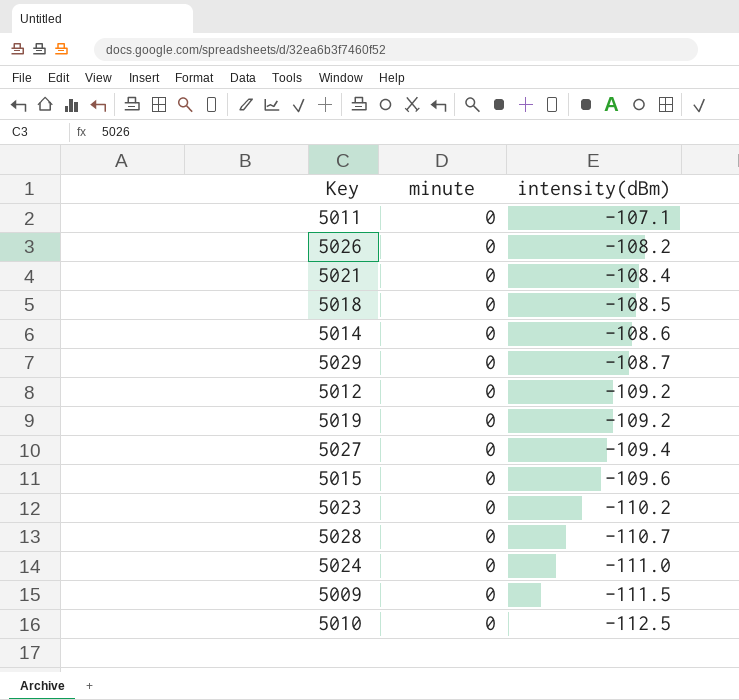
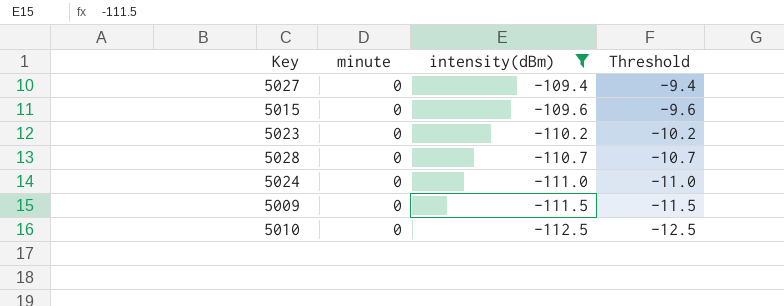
filter: none -> intensity(dBm) <= -109.4
column Threshold | formula: none -> [intensity(dBm)] + 100

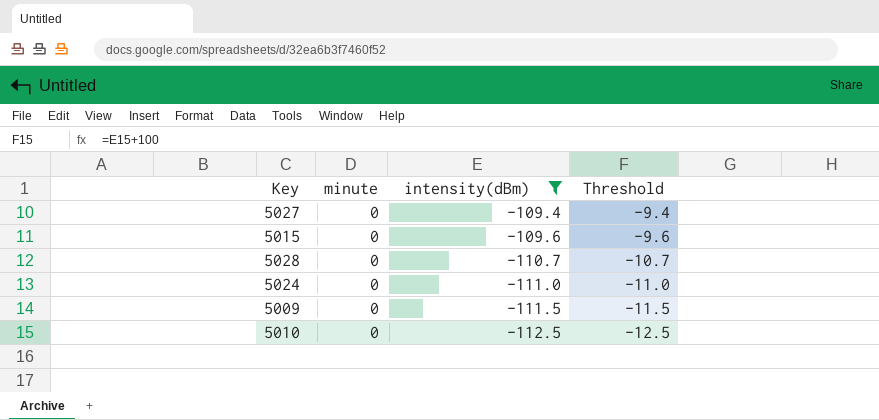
row 5023: 0 | -110.2 | -10.2 -> none

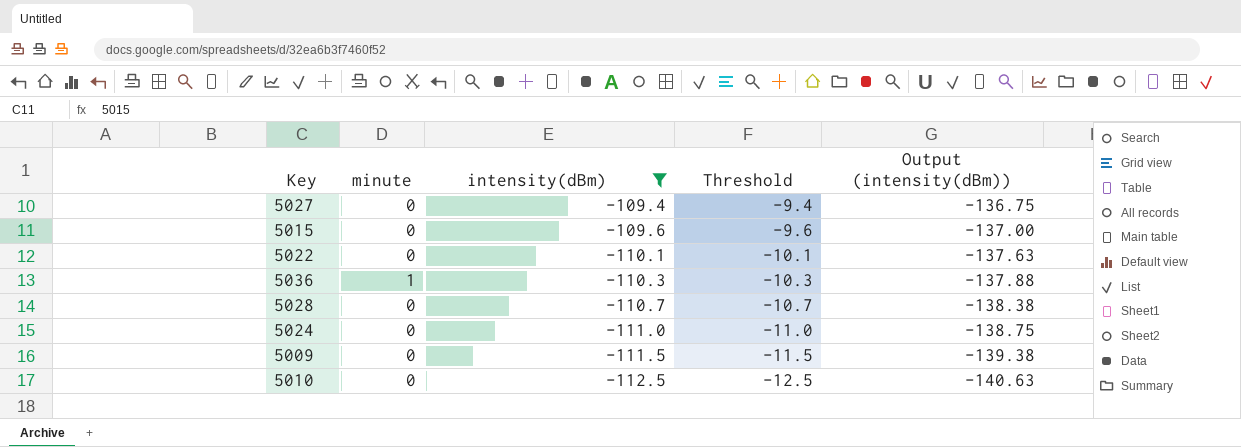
column Output (intensity(dBm)) | formula: none -> [intensity(dBm)] * 1.25
row 5022: none -> 0 | -110.1 | -10.1 | -137.63
row 5036: none -> 1 | -110.3 | -10.3 | -137.88

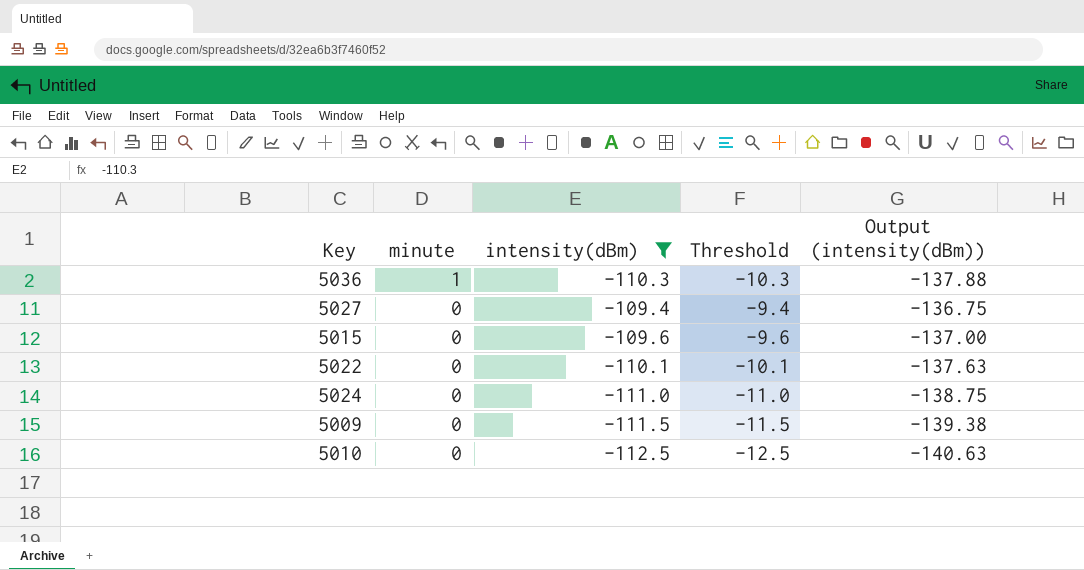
row order: intensity(dBm) descending -> minute descending
row 5028: 0 | -110.7 | -10.7 | -138.38 -> none

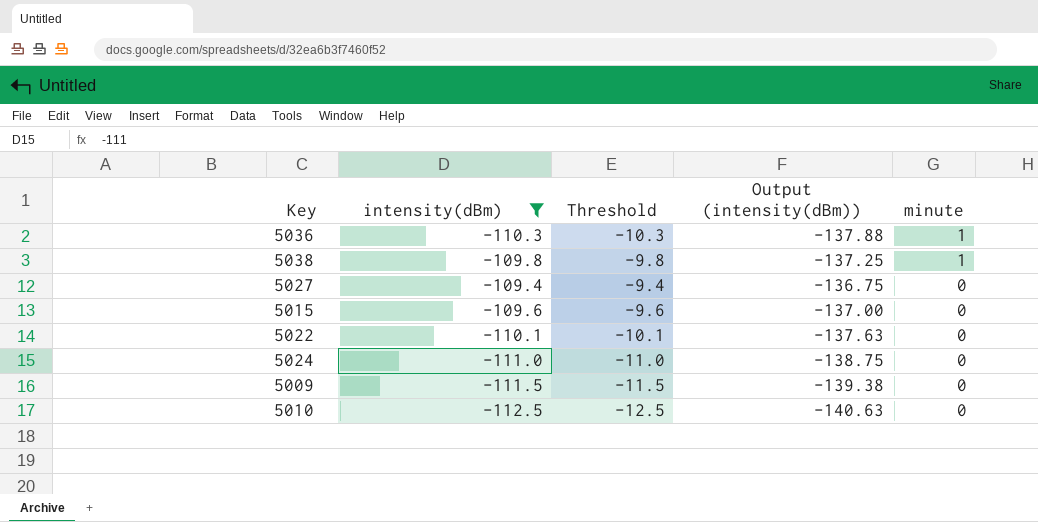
column minute | position: 2 -> 5
row 5038: none -> -109.8 | -9.8 | -137.25 | 1

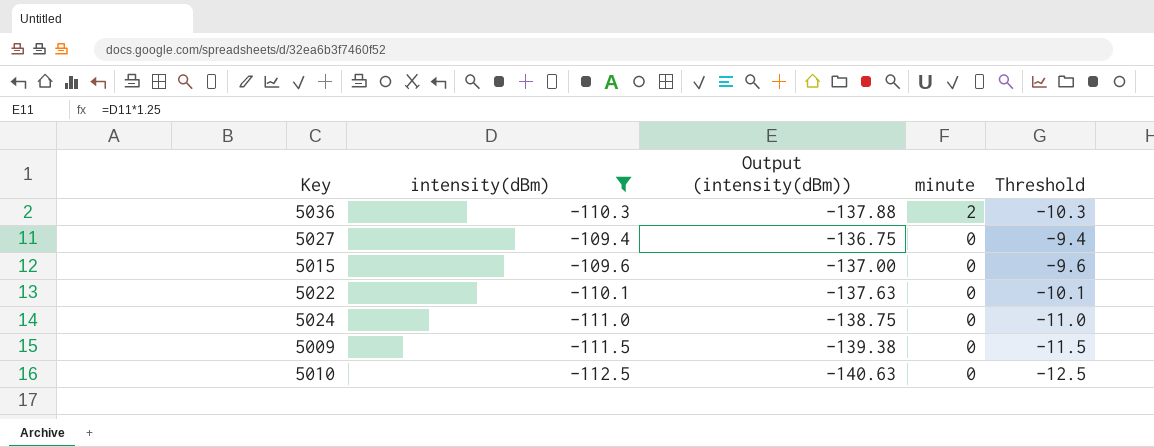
column Threshold | position: 3 -> 5
row 5038: -109.8 | -9.8 | -137.25 | 1 -> none
5036 | minute: 1 -> 2

